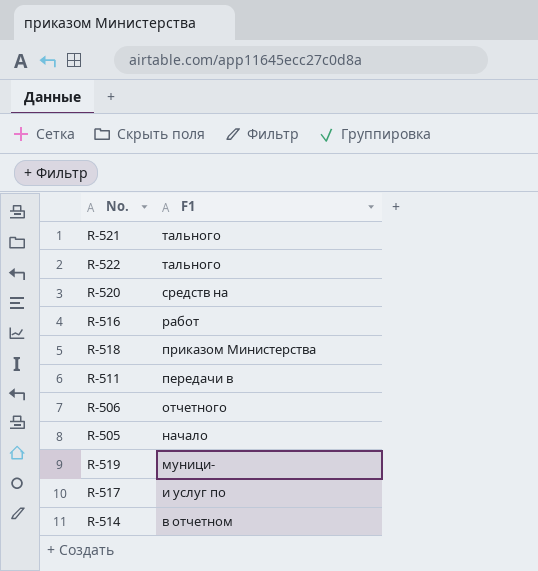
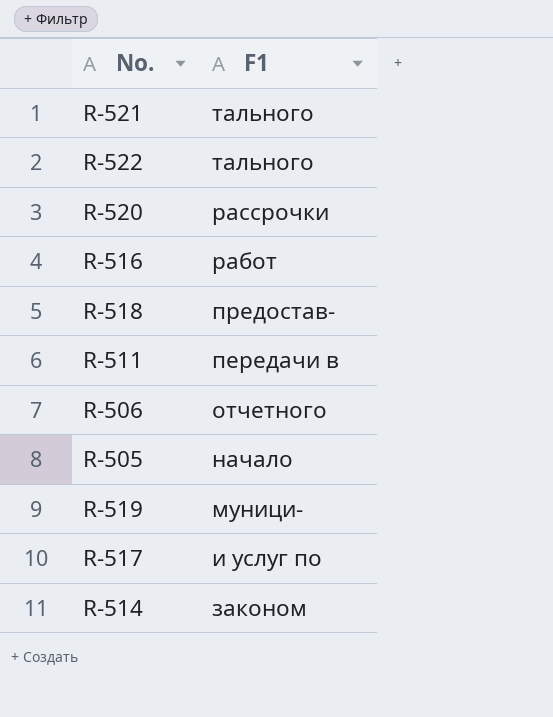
R-520 | F1: средств на -> рассрочки
R-518 | F1: приказом Министерства -> предостав-
R-514 | F1: в отчетном -> законом

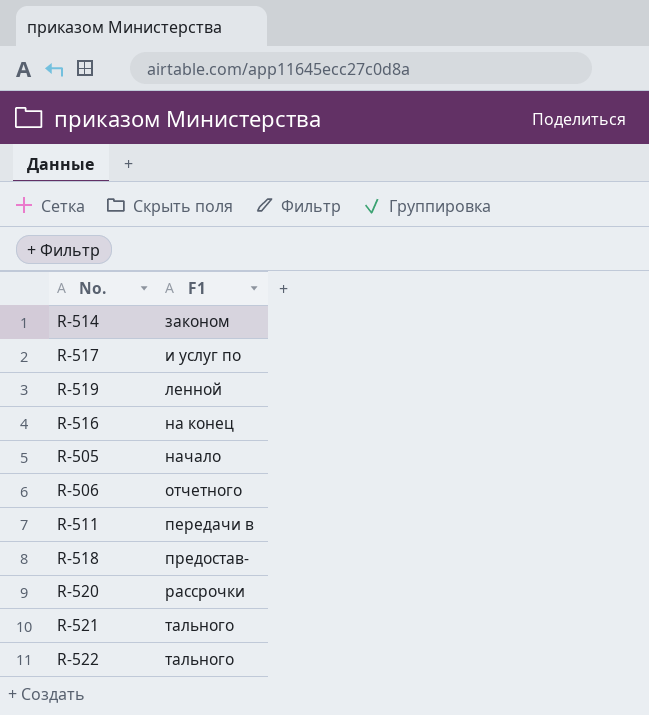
row order: F1 descending -> F1 ascending
R-519 | F1: муници- -> ленной
R-516 | F1: работ -> на конец

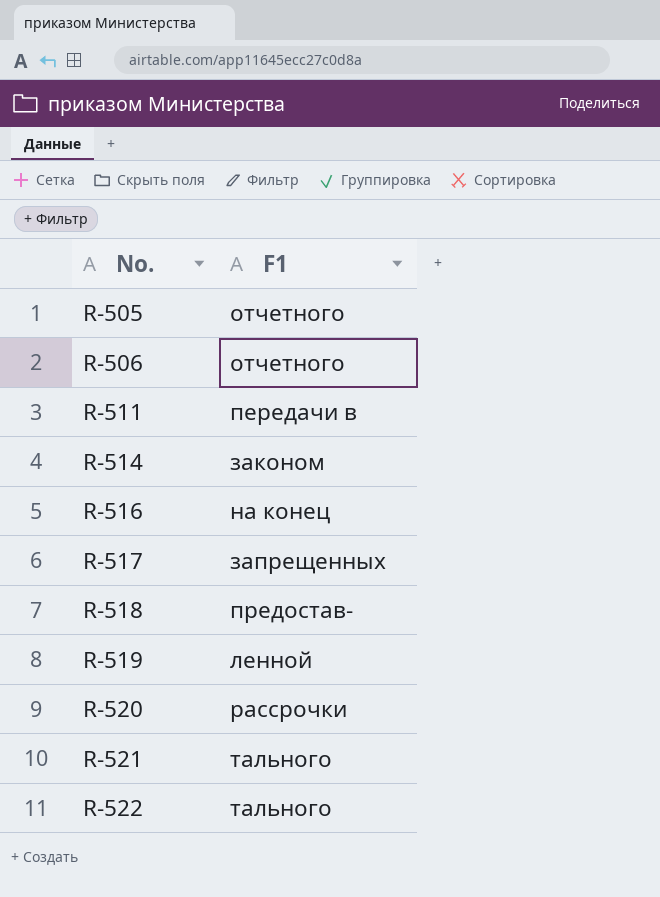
row order: F1 ascending -> No. ascending
R-505 | F1: начало -> отчетного
R-517 | F1: и услуг по -> запрещенных

